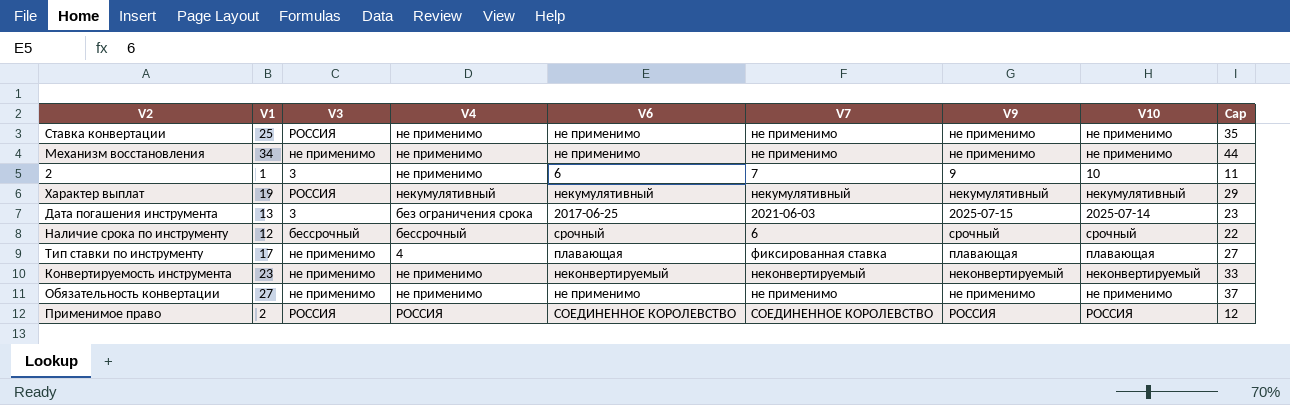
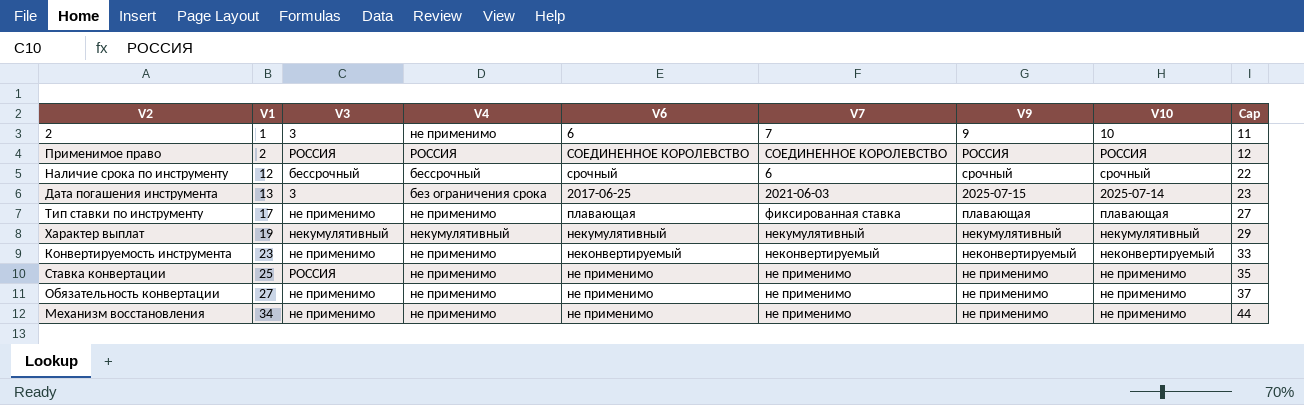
row order: none -> V1 ascending
Тип ставки по инструменту | V4: 4 -> не применимо
Характер выплат | V3: РОССИЯ -> некумулятивный

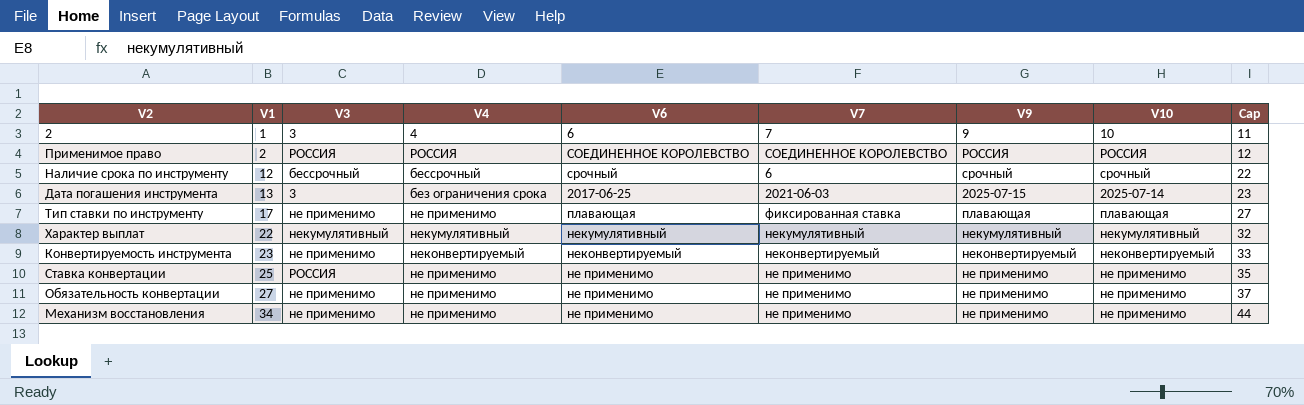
2 | V4: не применимо -> 4
Характер выплат | V1: 19 -> 22
Характер выплат | Cap: 29 -> 32
Конвертируемость инструмента | V4: не применимо -> неконвертируемый

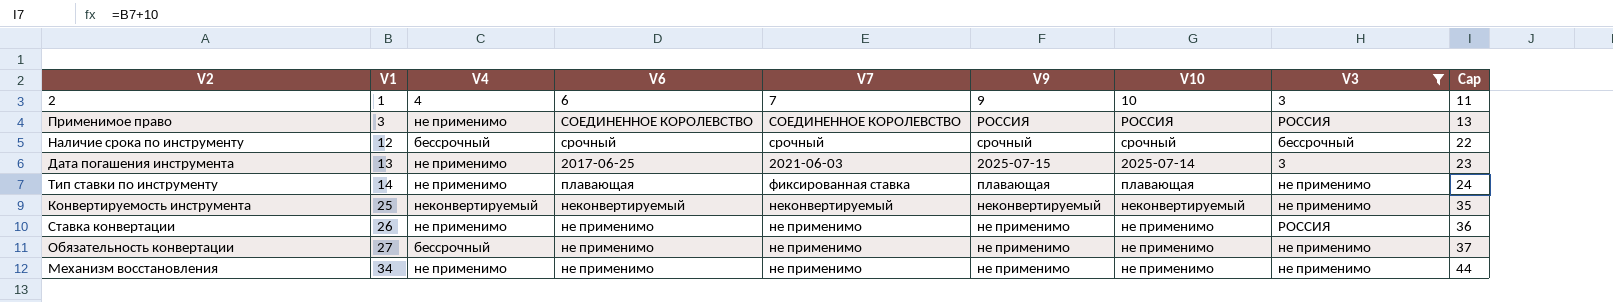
filter: none -> V3 != некумулятивный
column V3 | position: 3 -> 8
Применимое право | V1: 2 -> 3
Применимое право | V4: РОССИЯ -> не применимо
Применимое право | Cap: 12 -> 13
Наличие срока по инструменту | V7: 6 -> срочный
Дата погашения инструмента | V4: без ограничения срока -> не применимо
Тип ставки по инструменту | V1: 17 -> 14
Тип ставки по инструменту | Cap: 27 -> 24
Конвертируемость инструмента | V1: 23 -> 25
Конвертируемость инструмента | Cap: 33 -> 35
Ставка конвертации | V1: 25 -> 26
Ставка конвертации | Cap: 35 -> 36
Обязательность конвертации | V4: не применимо -> бессрочный

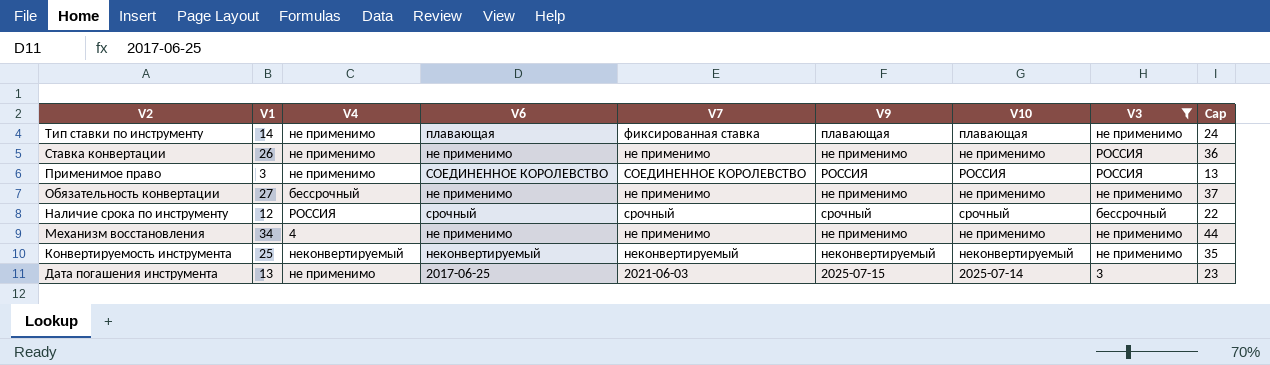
row order: V1 ascending -> V2 descending
row 2: 1 | 4 | 6 | 7 | 9 | 10 | 3 | 11 -> none
Наличие срока по инструменту | V4: бессрочный -> РОССИЯ
Механизм восстановления | V4: не применимо -> 4

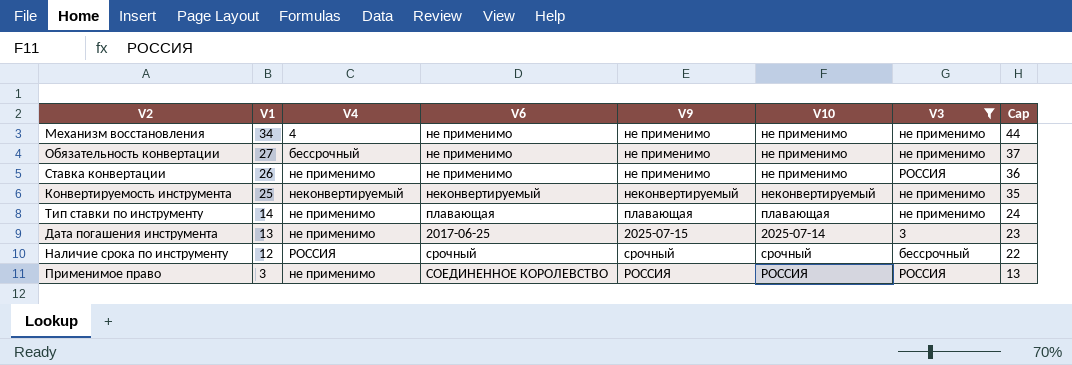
row order: V2 descending -> V1 descending
column V7 | position: 5 -> none

